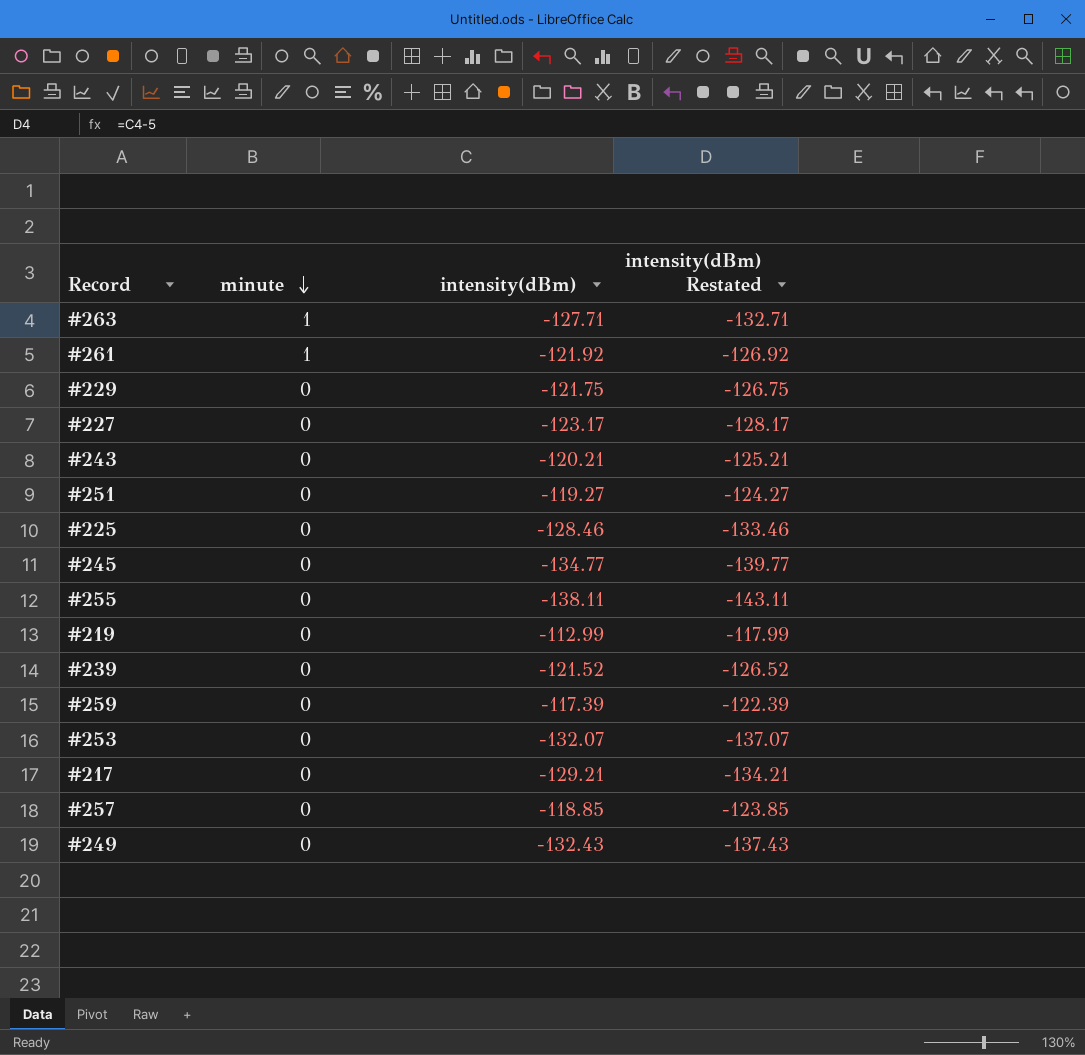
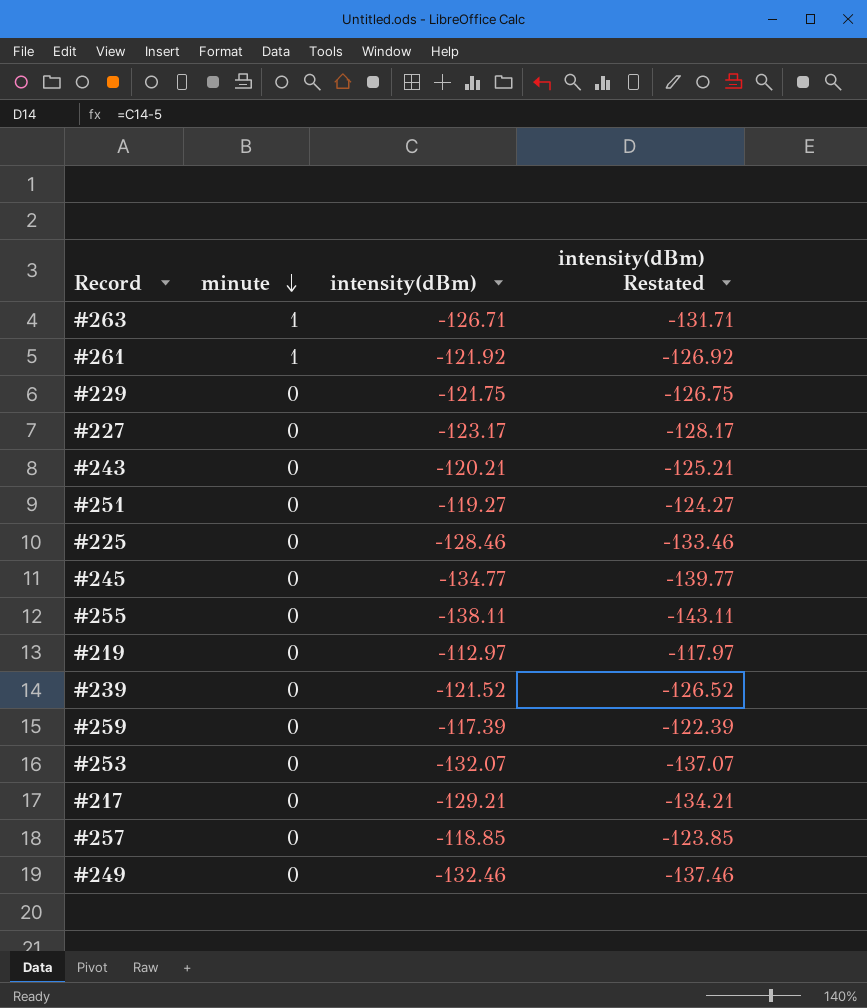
#263 | intensity(dBm): -127.71 -> -126.71
#263 | intensity(dBm) Restated: -132.71 -> -131.71
#219 | intensity(dBm): -112.99 -> -112.97
#219 | intensity(dBm) Restated: -117.99 -> -117.97
#249 | intensity(dBm): -132.43 -> -132.46
#249 | intensity(dBm) Restated: -137.43 -> -137.46

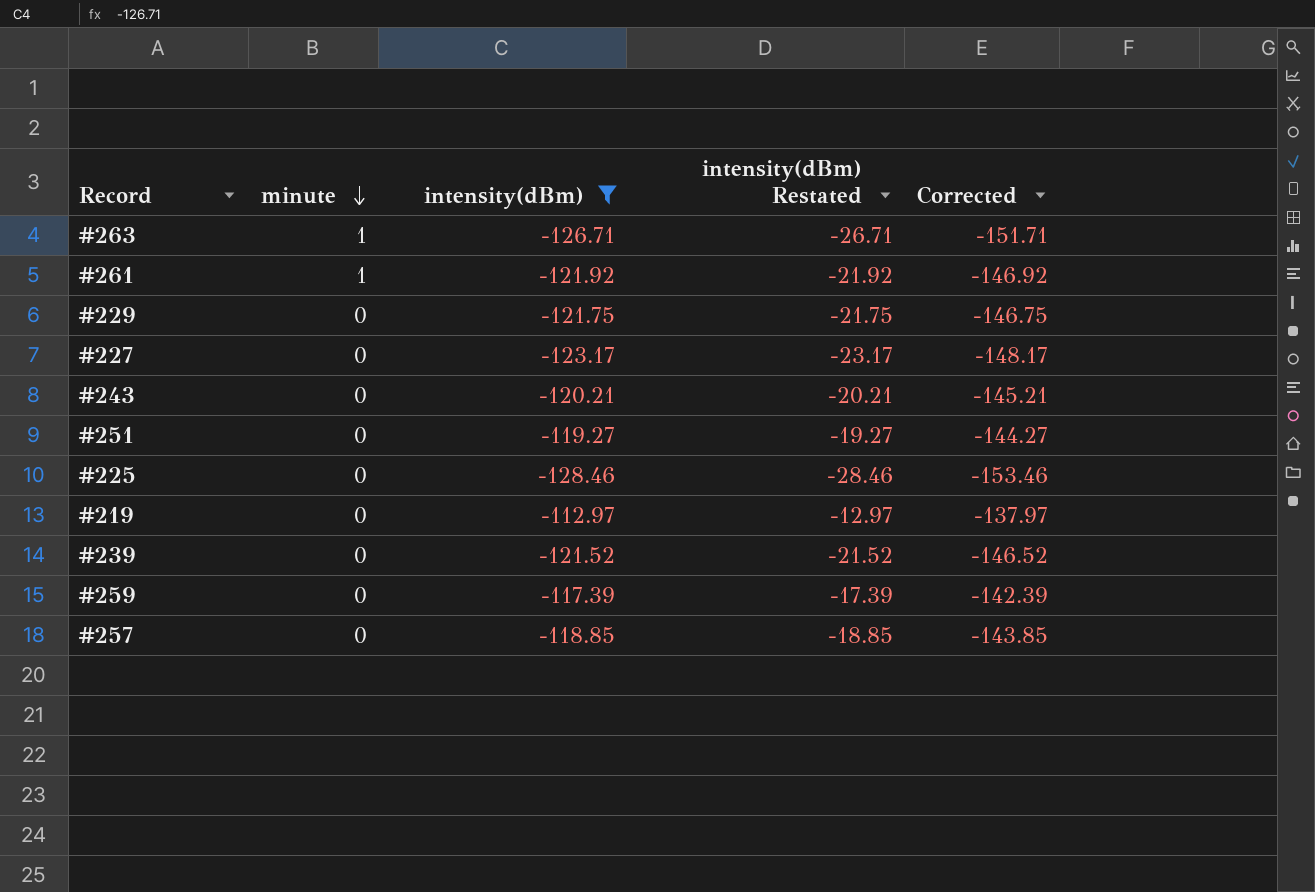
filter: none -> intensity(dBm) >= -128.46
column intensity(dBm) Restated | formula: [intensity(dBm)] - 5 -> [intensity(dBm)] + 100
column Corrected | formula: none -> [intensity(dBm)] - 25

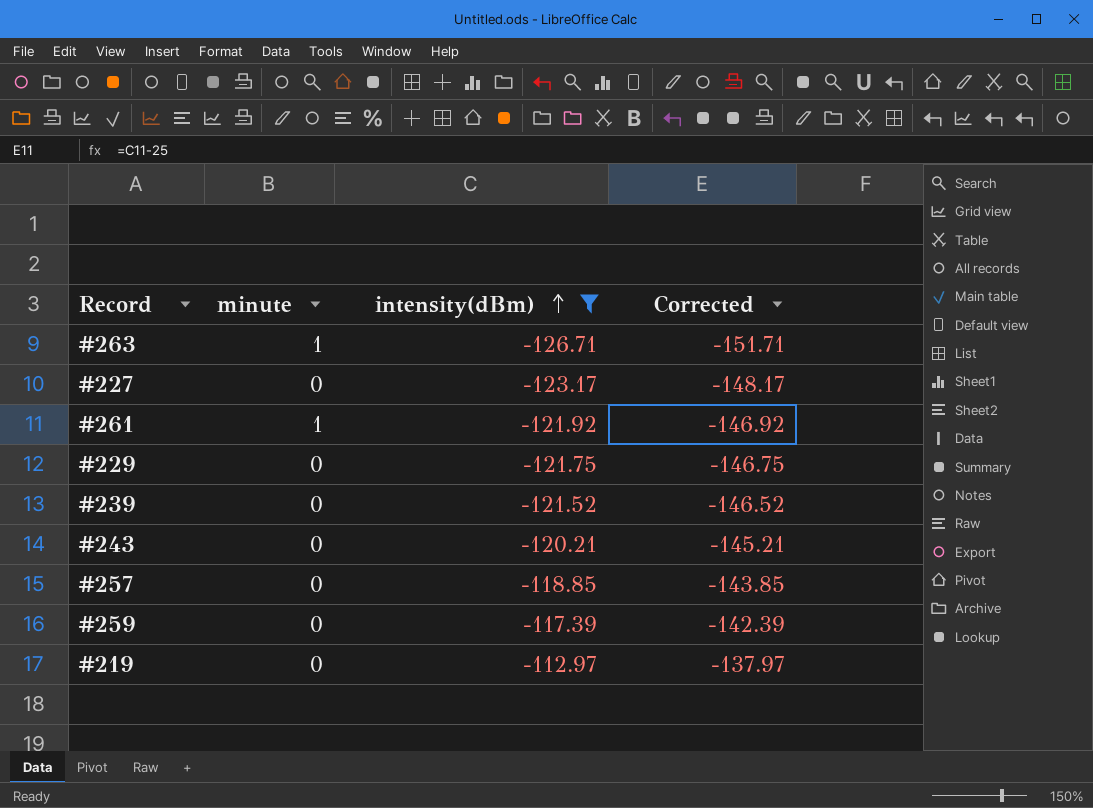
row order: minute descending -> intensity(dBm) ascending
column intensity(dBm) Restated | formula: [intensity(dBm)] + 100 -> none
row #251: 0 | -119.27 | -19.27 | -144.27 -> none
row #225: 0 | -128.46 | -28.46 | -153.46 -> none

